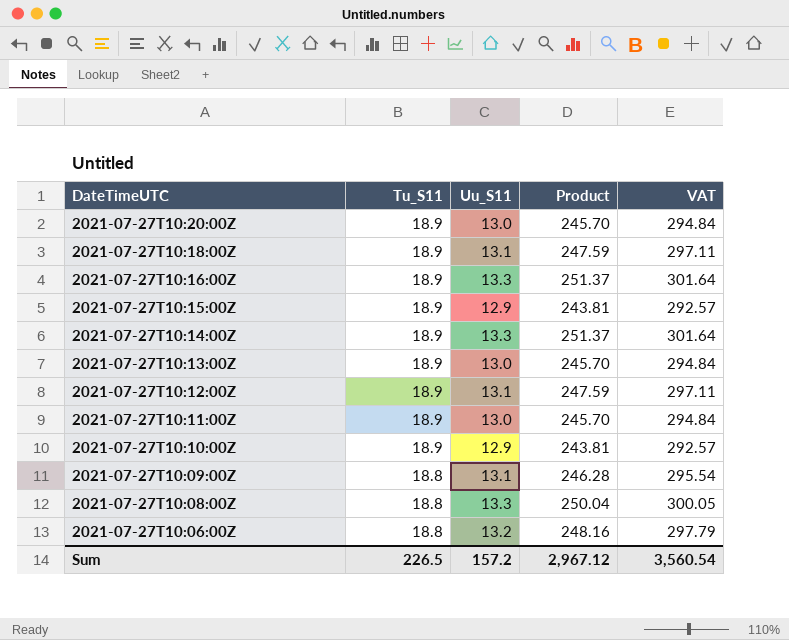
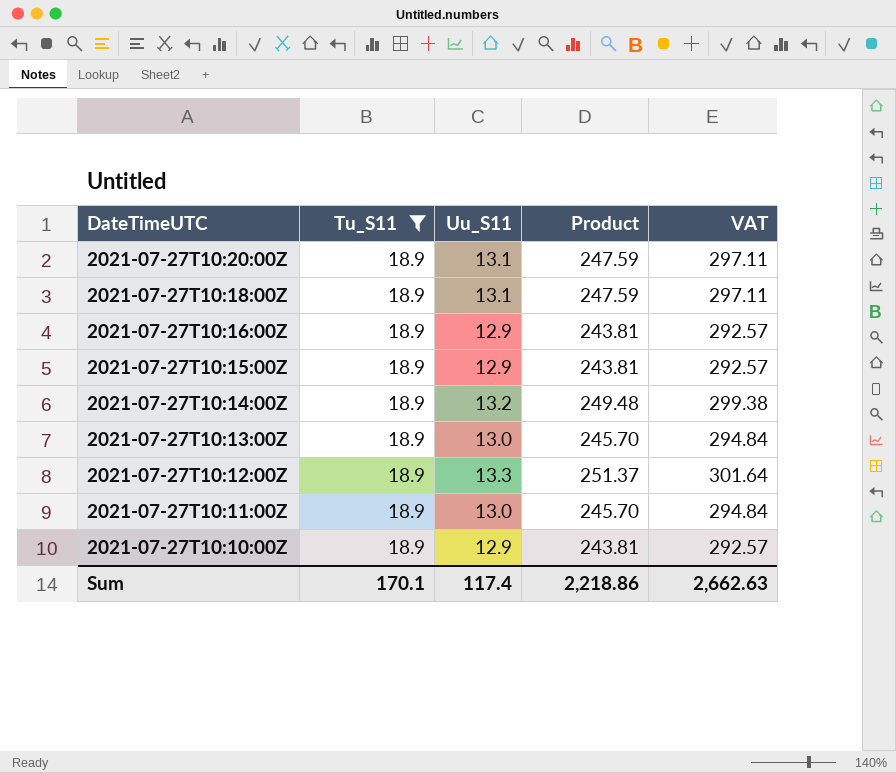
filter: none -> Tu_S11 = 18.9
2021-07-27T10:20:00Z | Uu_S11: 13.0 -> 13.1
2021-07-27T10:20:00Z | Product: 245.70 -> 247.59
2021-07-27T10:20:00Z | VAT: 294.84 -> 297.11
2021-07-27T10:16:00Z | Uu_S11: 13.3 -> 12.9
2021-07-27T10:16:00Z | Product: 251.37 -> 243.81
2021-07-27T10:16:00Z | VAT: 301.64 -> 292.57
2021-07-27T10:14:00Z | Uu_S11: 13.3 -> 13.2
2021-07-27T10:14:00Z | Product: 251.37 -> 249.48
2021-07-27T10:14:00Z | VAT: 301.64 -> 299.38
2021-07-27T10:12:00Z | Uu_S11: 13.1 -> 13.3
2021-07-27T10:12:00Z | Product: 247.59 -> 251.37
2021-07-27T10:12:00Z | VAT: 297.11 -> 301.64
Sum | Tu_S11: 226.5 -> 170.1
Sum | Uu_S11: 157.2 -> 117.4
Sum | Product: 2,967.12 -> 2,218.86
Sum | VAT: 3,560.54 -> 2,662.63

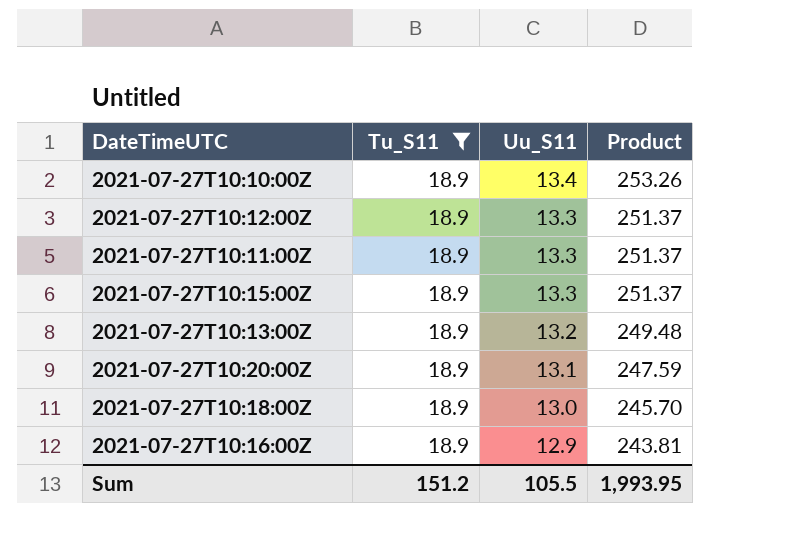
row order: DateTimeUTC descending -> Uu_S11 descending
column VAT | formula: [Product] * 1.2 -> none
row 2021-07-27T10:14:00Z: 18.9 | 13.2 | 249.48 | 299.38 -> none
2021-07-27T10:10:00Z | Uu_S11: 12.9 -> 13.4
2021-07-27T10:10:00Z | Product: 243.81 -> 253.26
2021-07-27T10:11:00Z | Uu_S11: 13.0 -> 13.3
2021-07-27T10:11:00Z | Product: 245.70 -> 251.37
2021-07-27T10:15:00Z | Uu_S11: 12.9 -> 13.3
2021-07-27T10:15:00Z | Product: 243.81 -> 251.37
2021-07-27T10:13:00Z | Uu_S11: 13.0 -> 13.2
2021-07-27T10:13:00Z | Product: 245.70 -> 249.48
2021-07-27T10:18:00Z | Uu_S11: 13.1 -> 13.0
2021-07-27T10:18:00Z | Product: 247.59 -> 245.70
Sum | Tu_S11: 170.1 -> 151.2
Sum | Uu_S11: 117.4 -> 105.5
Sum | Product: 2,218.86 -> 1,993.95

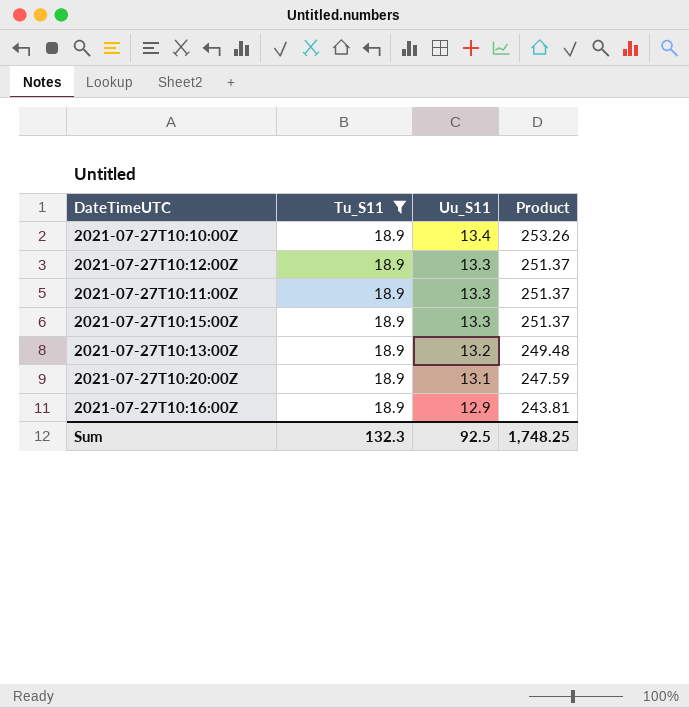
row 2021-07-27T10:18:00Z: 18.9 | 13.0 | 245.70 -> none
Sum | Tu_S11: 151.2 -> 132.3
Sum | Uu_S11: 105.5 -> 92.5
Sum | Product: 1,993.95 -> 1,748.25

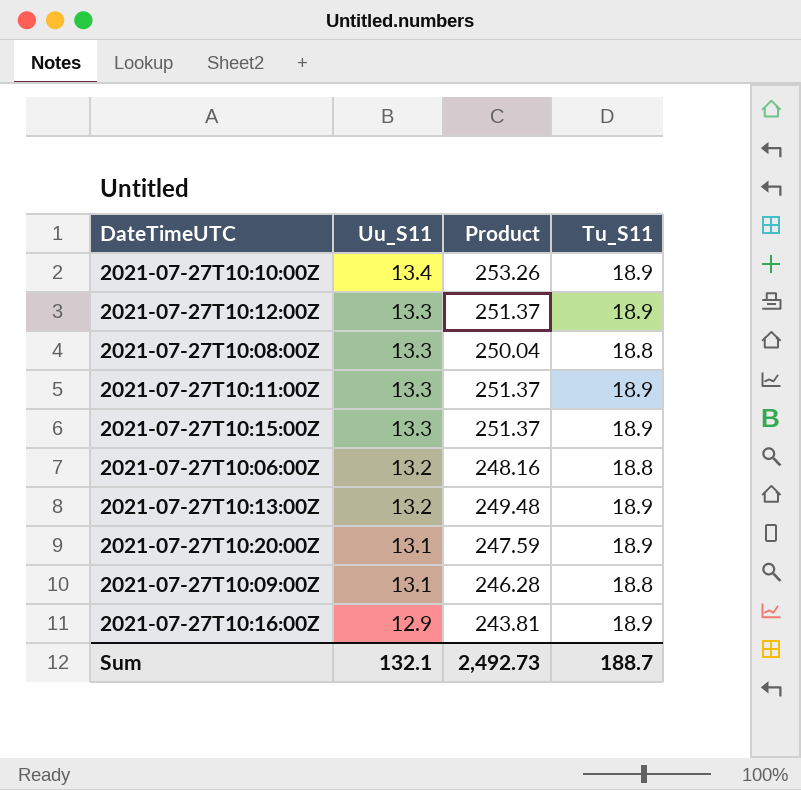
filter: Tu_S11 = 18.9 -> none
column Tu_S11 | position: 2 -> 4
Sum | Uu_S11: 92.5 -> 132.1
Sum | Product: 1,748.25 -> 2,492.73
Sum | Tu_S11: 132.3 -> 188.7

